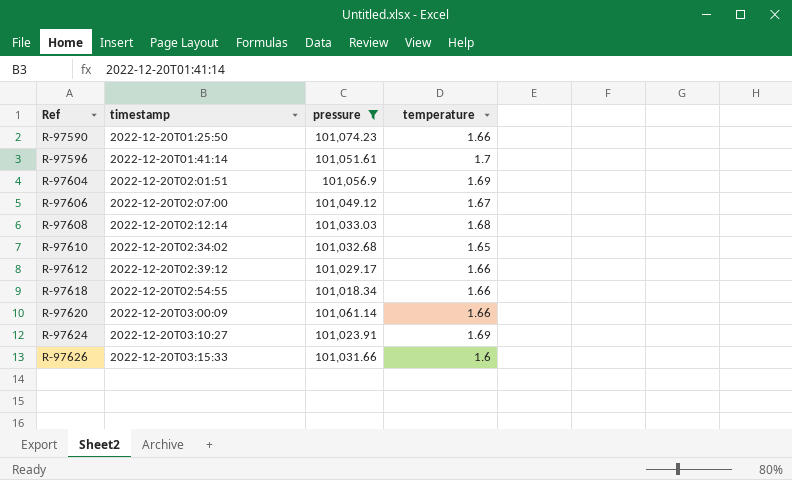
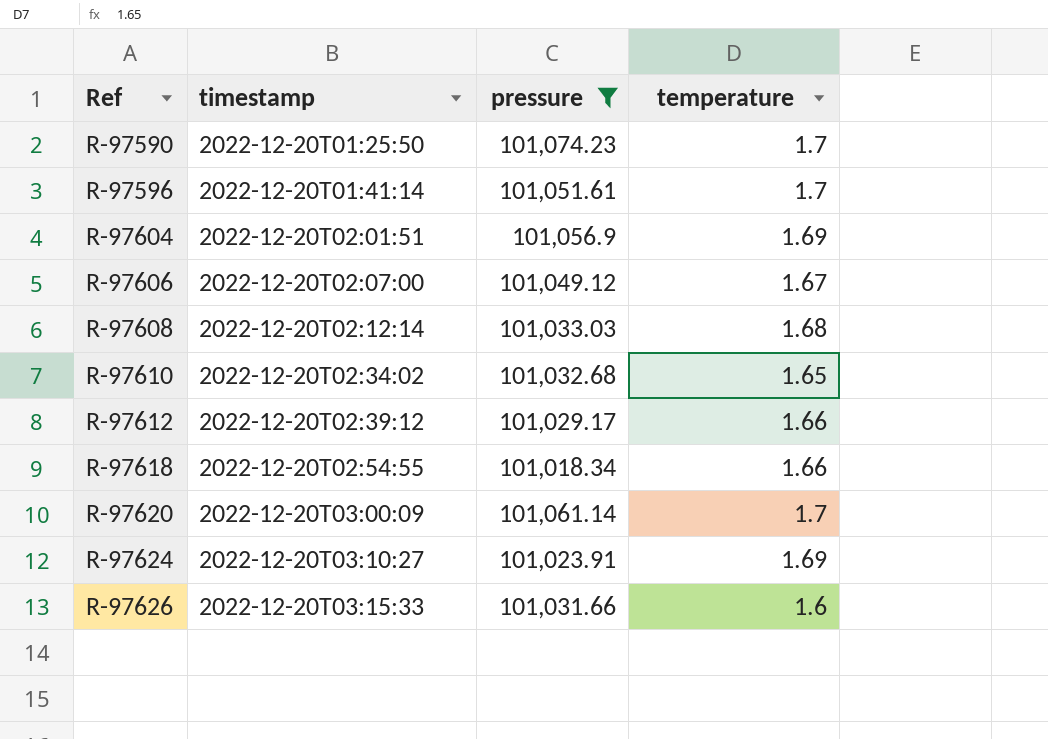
R-97590 | temperature: 1.66 -> 1.7
R-97620 | temperature: 1.66 -> 1.7

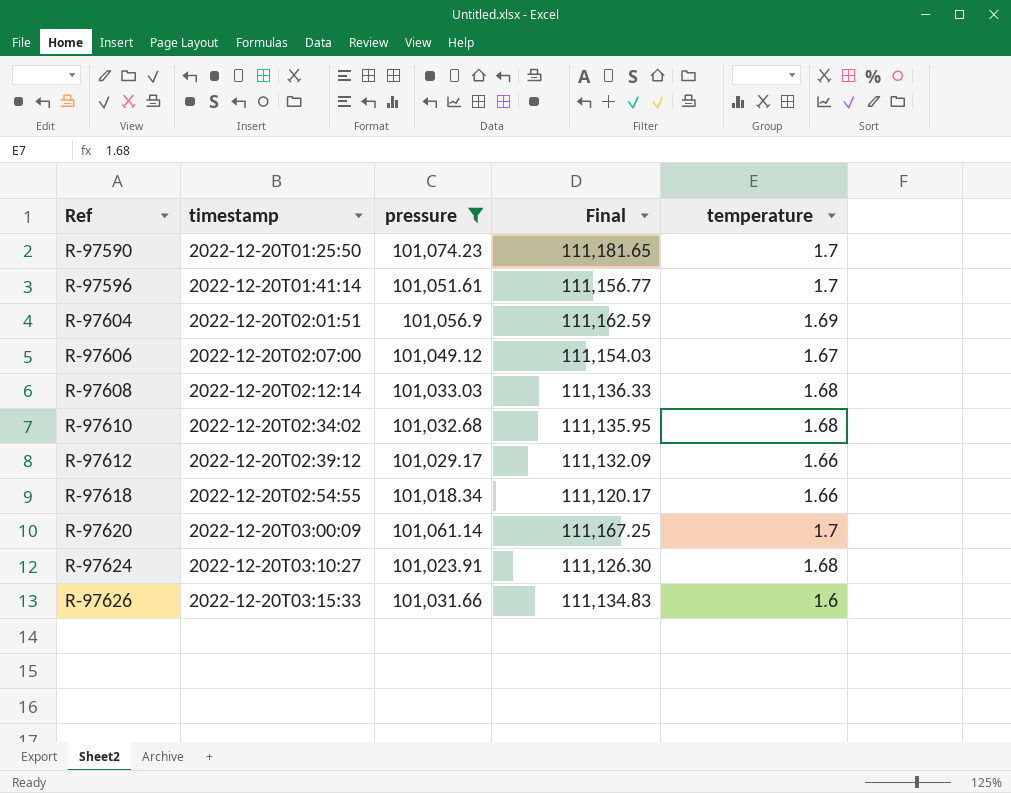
column Final | formula: none -> [pressure] * 1.1
R-97610 | temperature: 1.65 -> 1.68
R-97624 | temperature: 1.69 -> 1.68

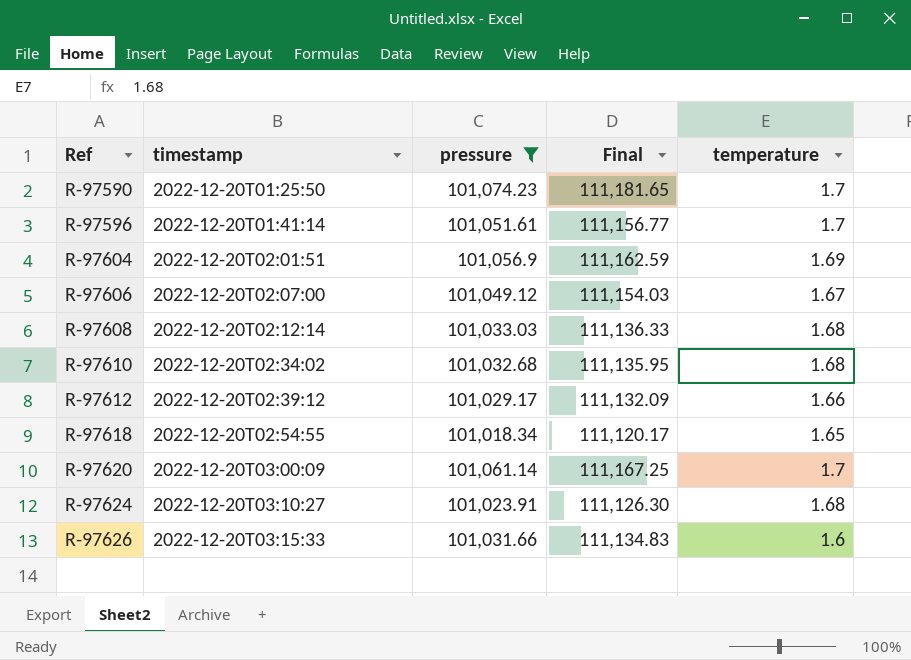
R-97618 | temperature: 1.66 -> 1.65

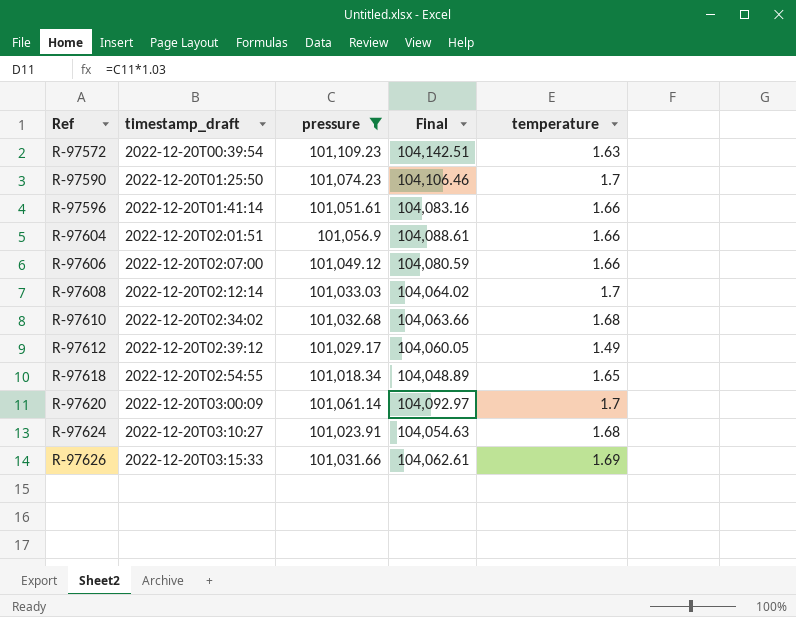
column name: timestamp -> timestamp_draft
column Final | formula: [pressure] * 1.1 -> [pressure] * 1.03
row R-97572: none -> 2022-12-20T00:39:54 | 101,109.23 | 104,142.51 | 1.63
R-97596 | temperature: 1.7 -> 1.66
R-97604 | temperature: 1.69 -> 1.66
R-97606 | temperature: 1.67 -> 1.66
R-97608 | temperature: 1.68 -> 1.7
R-97612 | temperature: 1.66 -> 1.49
R-97626 | temperature: 1.6 -> 1.69

